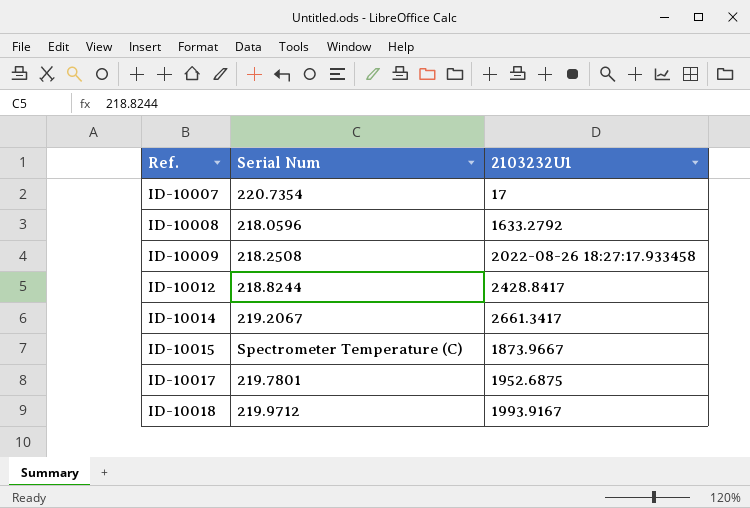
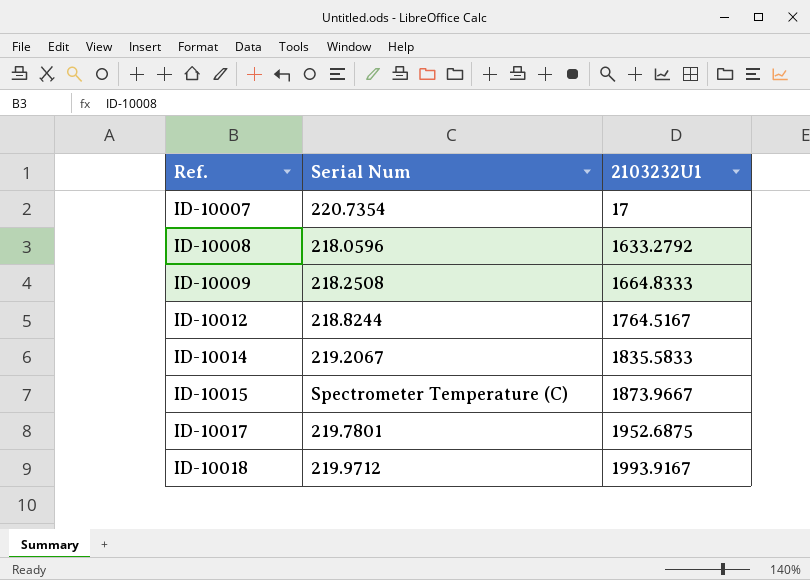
ID-10009 | 2103232U1: 2022-08-26 18:27:17.933458 -> 1664.8333
ID-10012 | 2103232U1: 2428.8417 -> 1764.5167
ID-10014 | 2103232U1: 2661.3417 -> 1835.5833

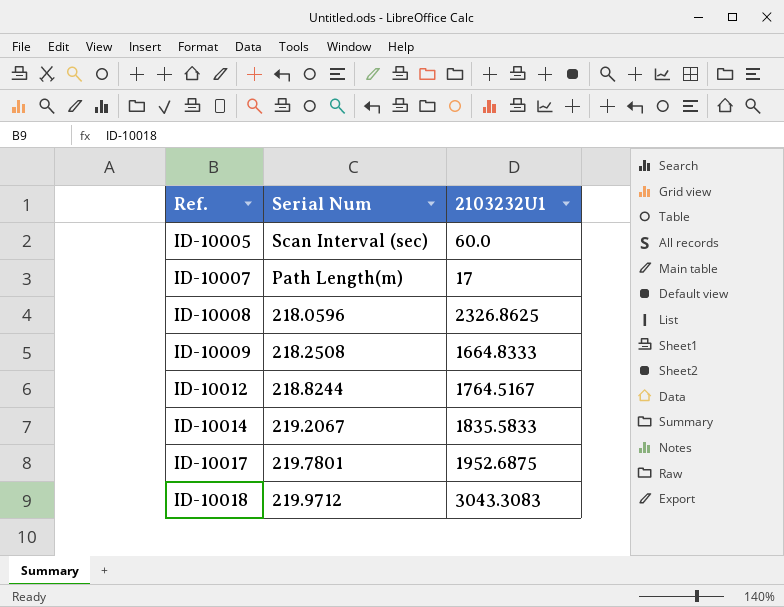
row ID-10015: Spectrometer Temperature (C) | 1873.9667 -> none
row ID-10005: none -> Scan Interval (sec) | 60.0
ID-10007 | Serial Num: 220.7354 -> Path Length(m)
ID-10008 | 2103232U1: 1633.2792 -> 2326.8625
ID-10018 | 2103232U1: 1993.9167 -> 3043.3083

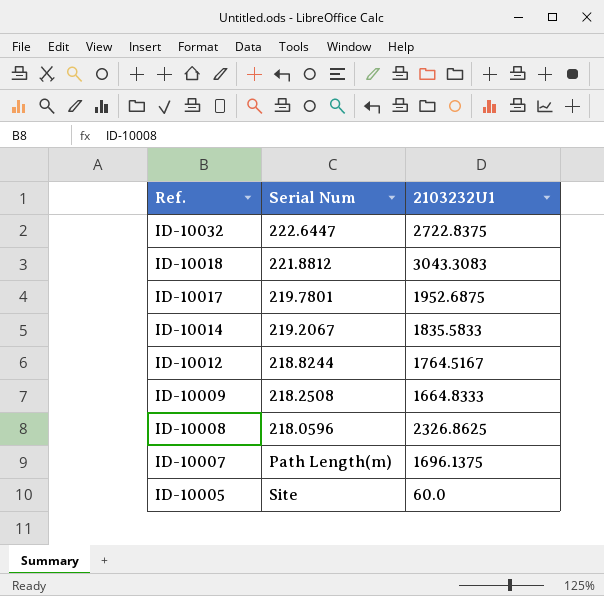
row order: Ref. ascending -> Ref. descending
row ID-10032: none -> 222.6447 | 2722.8375
ID-10018 | Serial Num: 219.9712 -> 221.8812
ID-10007 | 2103232U1: 17 -> 1696.1375
ID-10005 | Serial Num: Scan Interval (sec) -> Site

